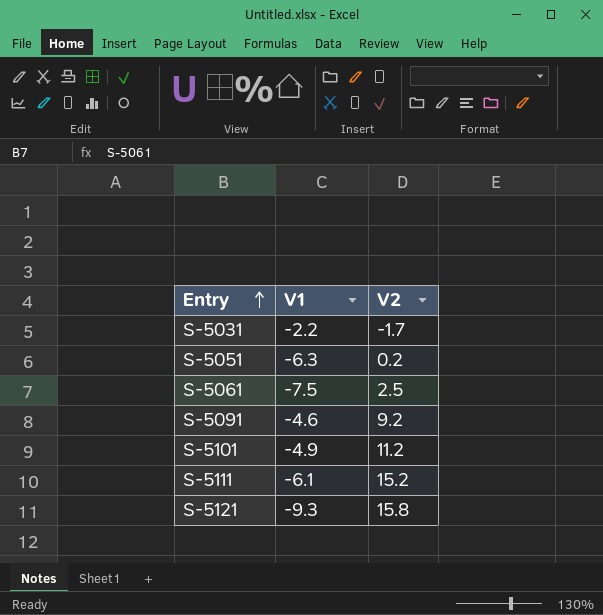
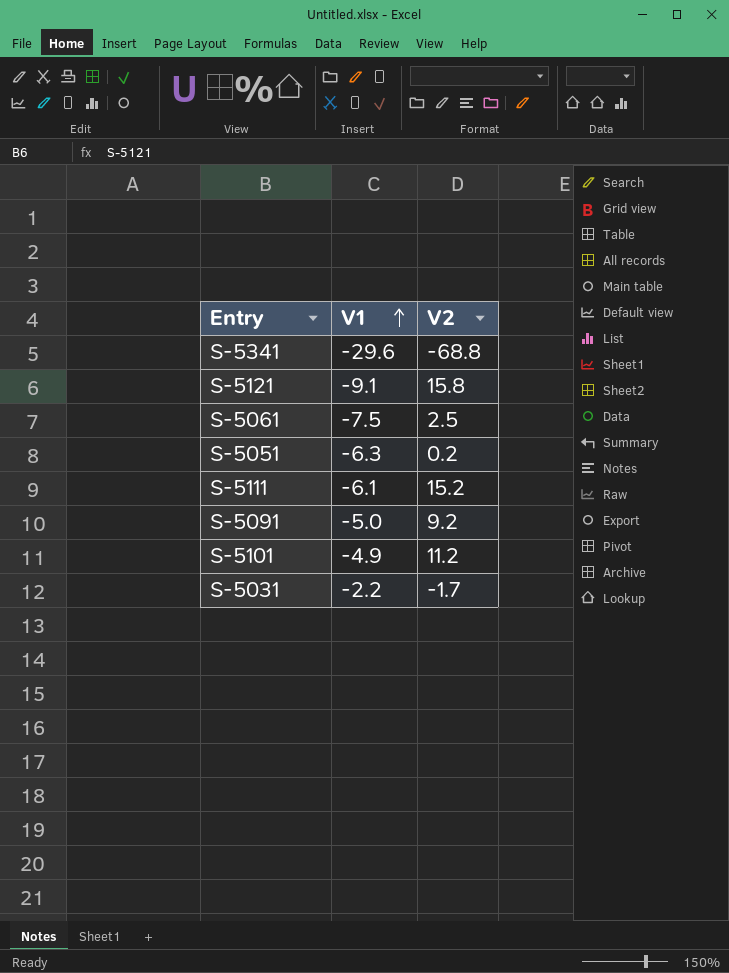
row order: Entry ascending -> V1 ascending
row S-5341: none -> -29.6 | -68.8
S-5121 | V1: -9.3 -> -9.1
S-5091 | V1: -4.6 -> -5.0

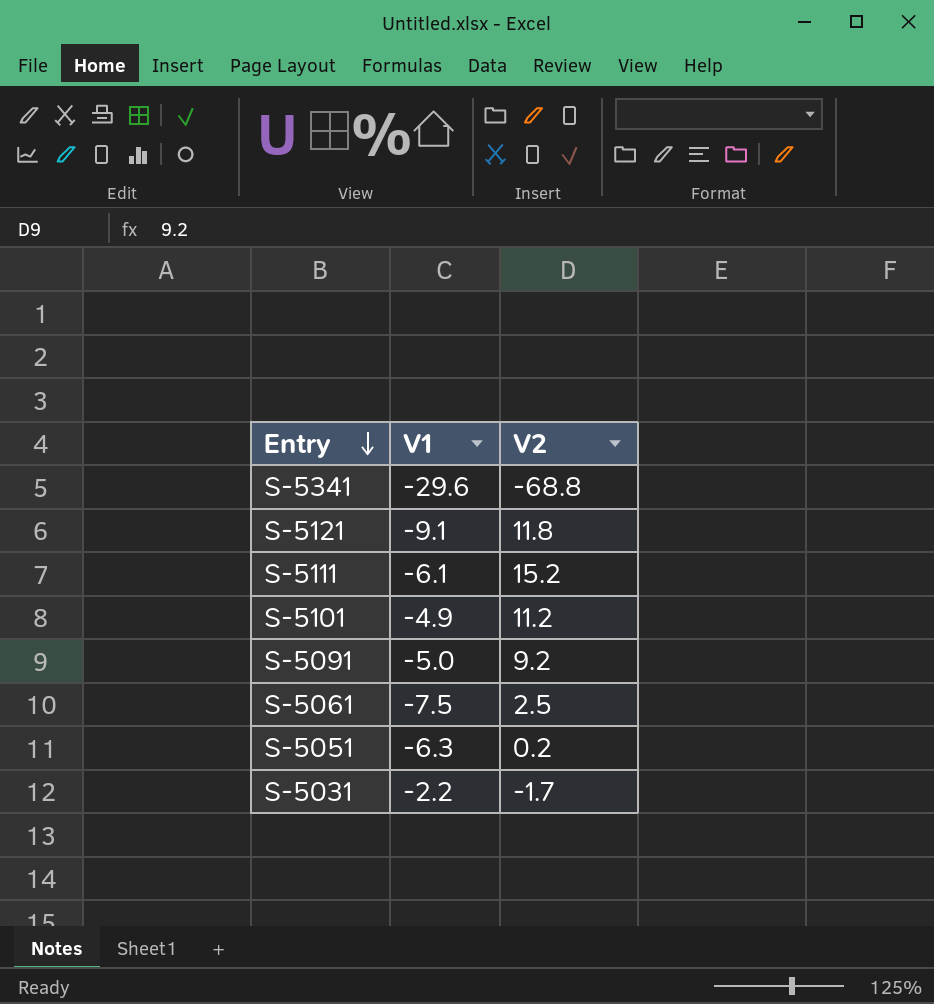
row order: V1 ascending -> Entry descending
S-5121 | V2: 15.8 -> 11.8

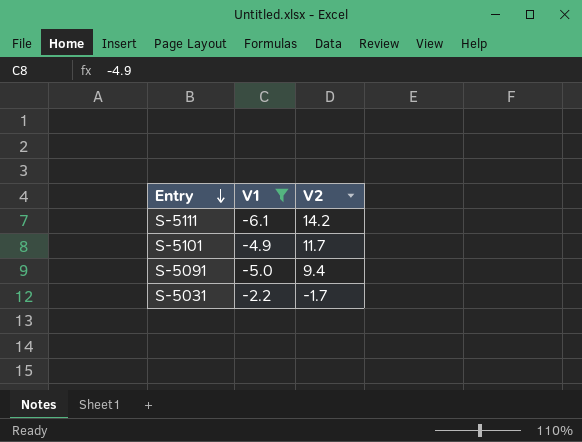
filter: none -> V1 >= -6.1
S-5111 | V2: 15.2 -> 14.2
S-5101 | V2: 11.2 -> 11.7
S-5091 | V2: 9.2 -> 9.4

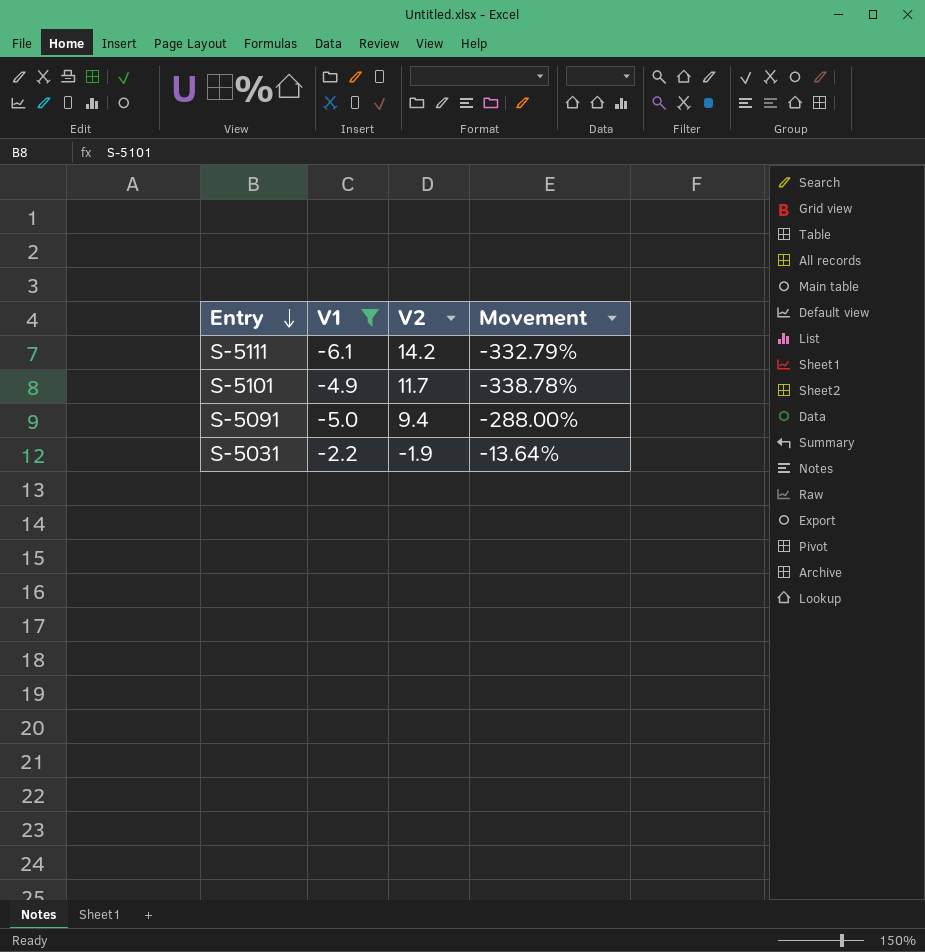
column Movement | formula: none -> ([V2] - [V1]) / [V1]
S-5031 | V2: -1.7 -> -1.9

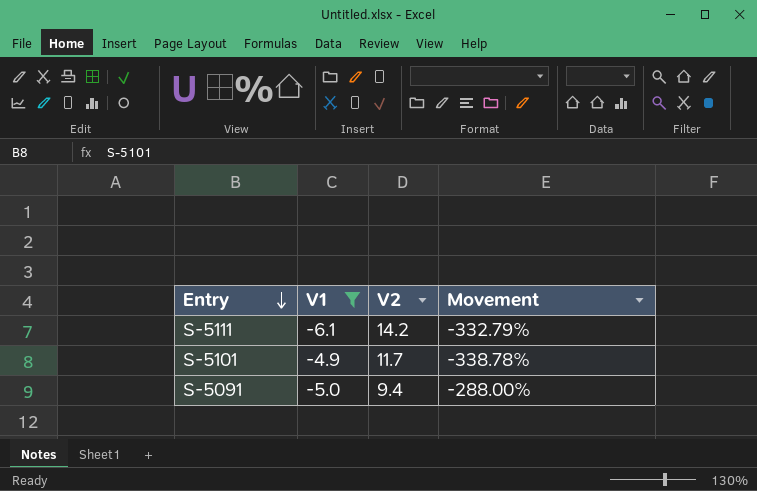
row S-5031: -2.2 | -1.9 | -13.64% -> none

